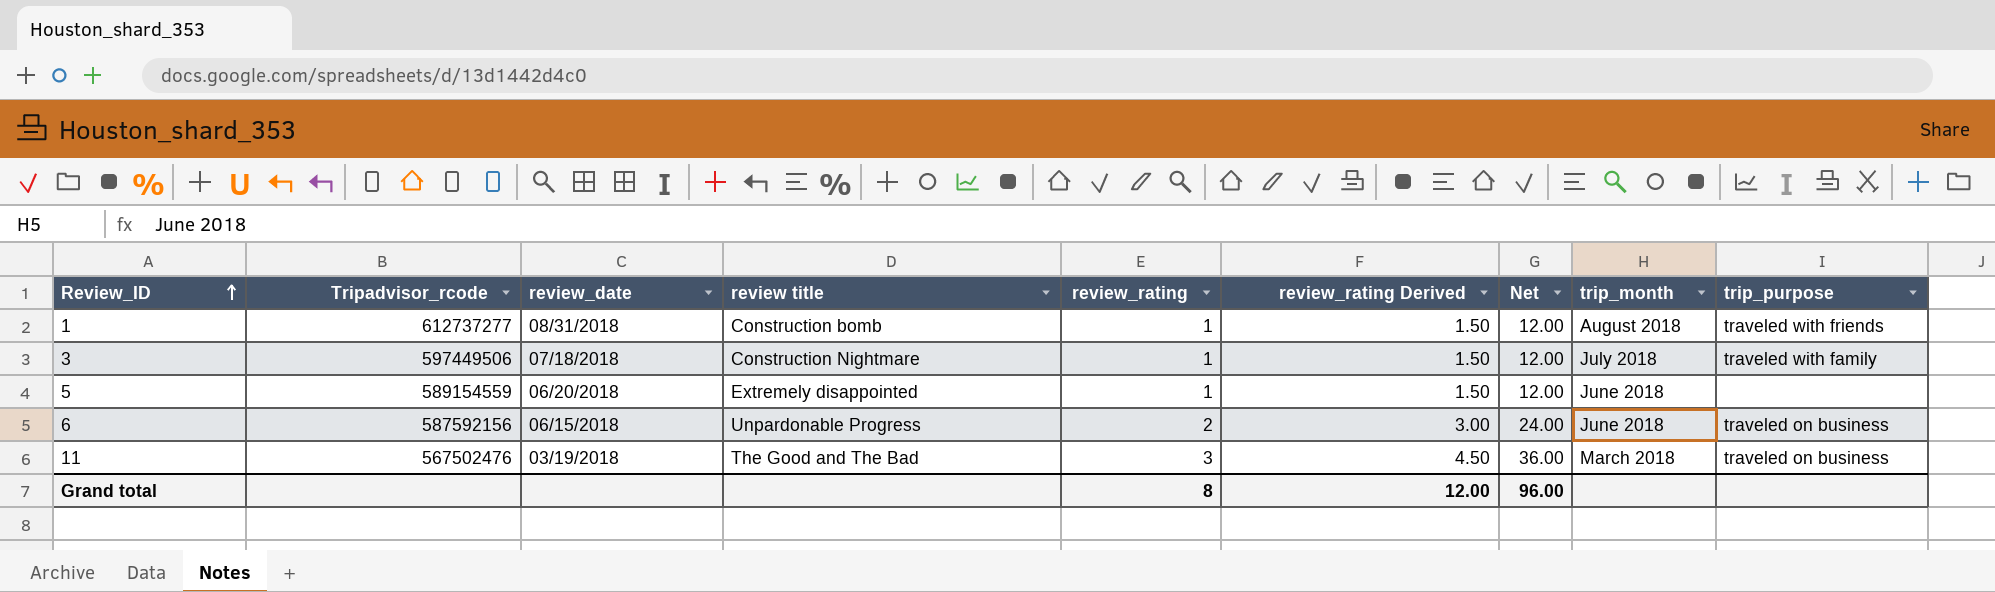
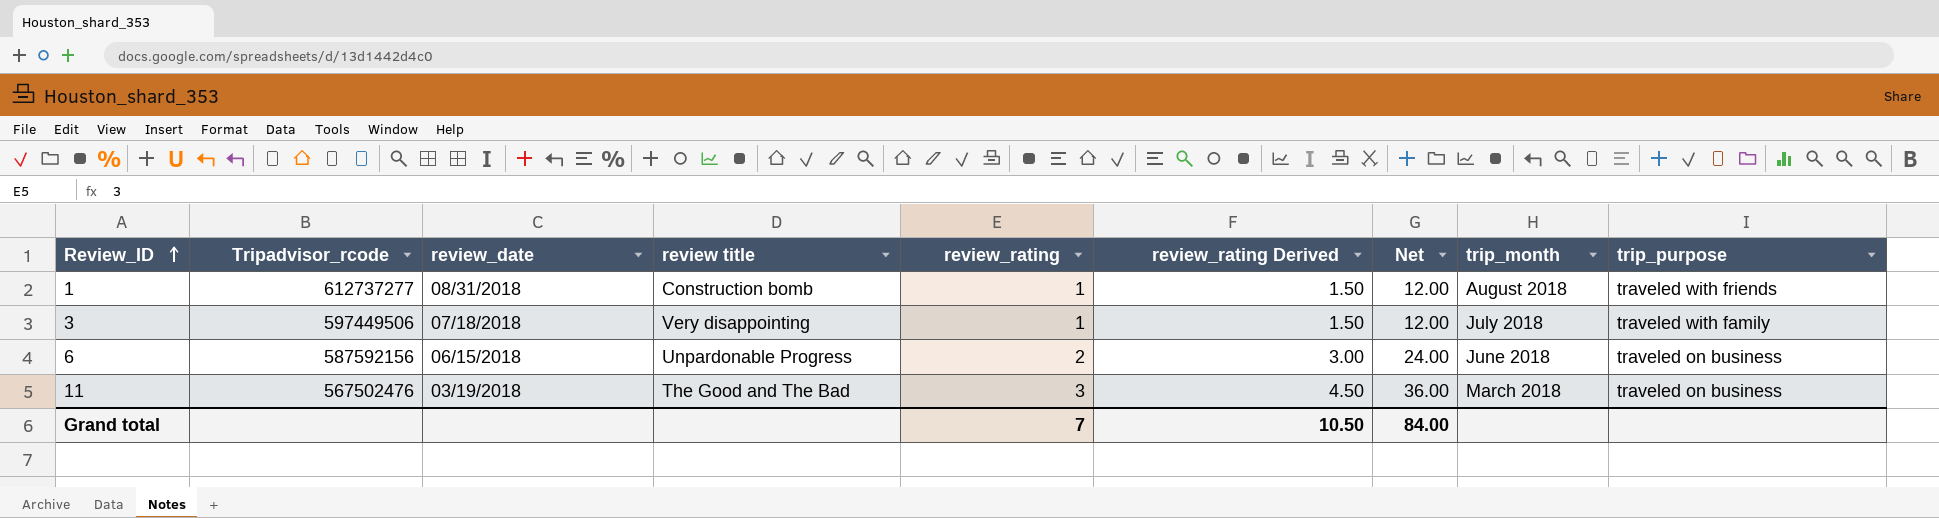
row 5: 589154559 | 06/20/2018 | Extremely disappointed | 1 | 1.50 | 12.00 | June 2018 | none -> none
3 | review title: Construction Nightmare -> Very disappointing
Grand total | review_rating: 8 -> 7
Grand total | review_rating Derived: 12.00 -> 10.50
Grand total | Net: 96.00 -> 84.00

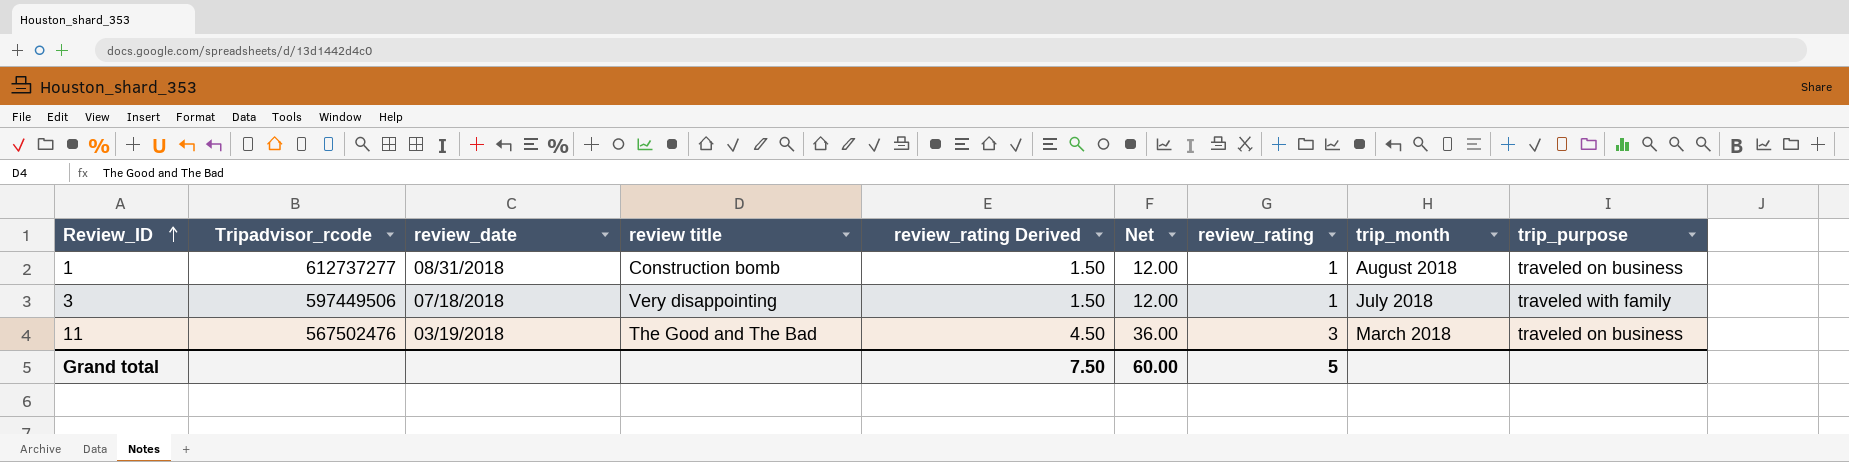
column review_rating | position: 5 -> 7
row 6: 587592156 | 06/15/2018 | Unpardonable Progress | 2 | 3.00 | 24.00 | June 2018 | traveled on business -> none
1 | trip_purpose: traveled with friends -> traveled on business
Grand total | review_rating Derived: 10.50 -> 7.50
Grand total | Net: 84.00 -> 60.00
Grand total | review_rating: 7 -> 5

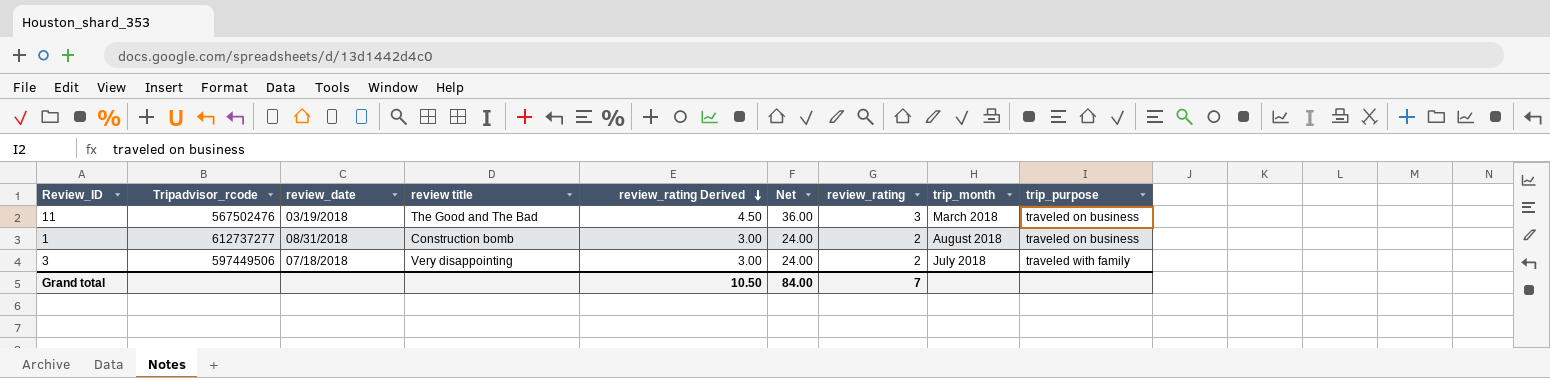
row order: Review_ID ascending -> review_rating Derived descending
1 | review_rating Derived: 1.50 -> 3.00
1 | Net: 12.00 -> 24.00
1 | review_rating: 1 -> 2
3 | review_rating Derived: 1.50 -> 3.00
3 | Net: 12.00 -> 24.00
3 | review_rating: 1 -> 2
Grand total | review_rating Derived: 7.50 -> 10.50
Grand total | Net: 60.00 -> 84.00
Grand total | review_rating: 5 -> 7

